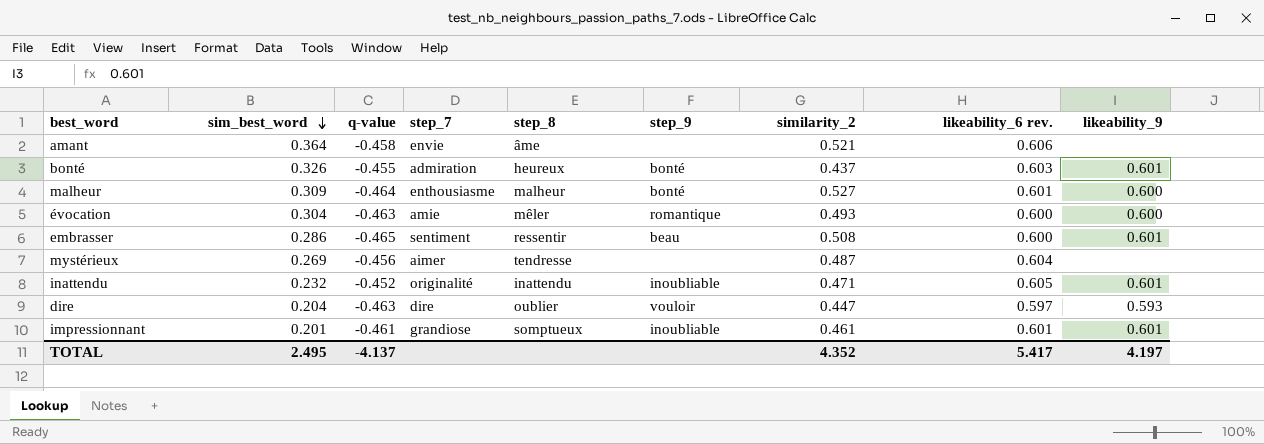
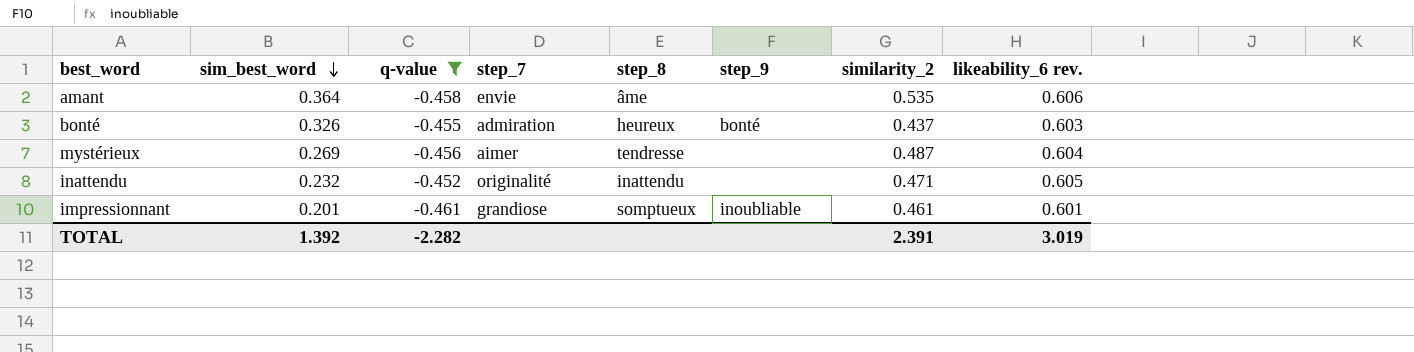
filter: none -> q-value >= -0.461
column likeability_9 | position: 9 -> none
amant | similarity_2: 0.521 -> 0.535
inattendu | step_9: inoubliable -> none
TOTAL | sim_best_word: 2.495 -> 1.392
TOTAL | q-value: -4.137 -> -2.282
TOTAL | similarity_2: 4.352 -> 2.391
TOTAL | likeability_6 rev.: 5.417 -> 3.019

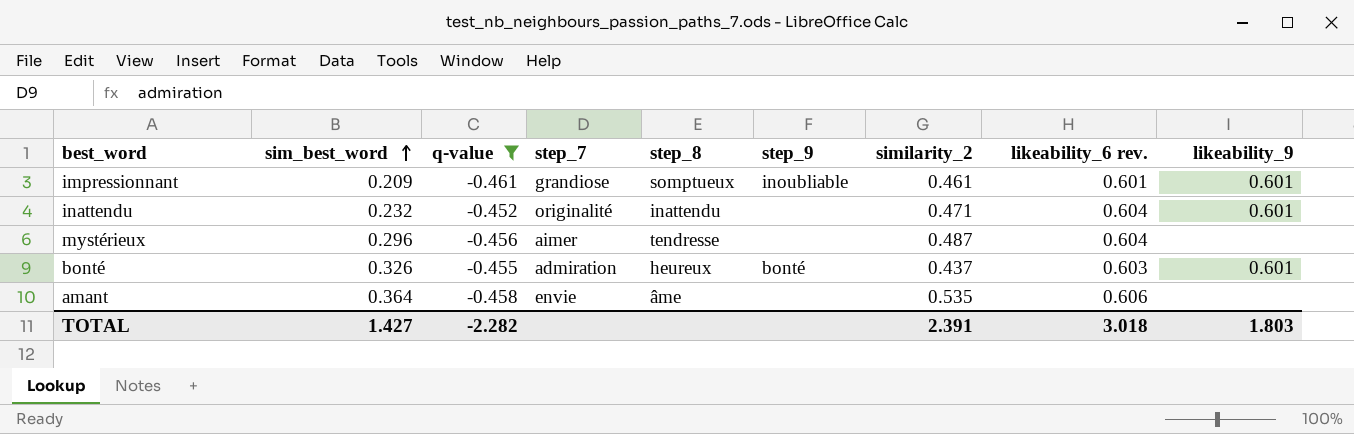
row order: sim_best_word descending -> sim_best_word ascending
column likeability_9 | position: none -> 9
impressionnant | sim_best_word: 0.201 -> 0.209
inattendu | likeability_6 rev.: 0.605 -> 0.604
mystérieux | sim_best_word: 0.269 -> 0.296
TOTAL | sim_best_word: 1.392 -> 1.427
TOTAL | likeability_6 rev.: 3.019 -> 3.018

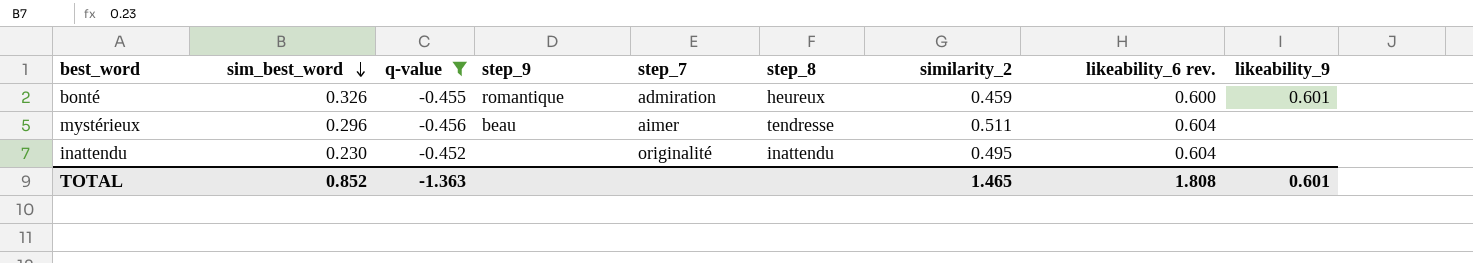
row order: sim_best_word ascending -> sim_best_word descending
column step_9 | position: 6 -> 4
row impressionnant: 0.209 | -0.461 | grandiose | somptueux | inoubliable | 0.461 | 0.601 | 0.601 -> none
row amant: 0.364 | -0.458 | envie | âme | none | 0.535 | 0.606 | none -> none
bonté | step_9: bonté -> romantique
bonté | similarity_2: 0.437 -> 0.459
bonté | likeability_6 rev.: 0.603 -> 0.600
mystérieux | step_9: none -> beau
mystérieux | similarity_2: 0.487 -> 0.511
inattendu | sim_best_word: 0.232 -> 0.230
inattendu | similarity_2: 0.471 -> 0.495
inattendu | likeability_9: 0.601 -> none
TOTAL | sim_best_word: 1.427 -> 0.852
TOTAL | q-value: -2.282 -> -1.363
TOTAL | similarity_2: 2.391 -> 1.465
TOTAL | likeability_6 rev.: 3.018 -> 1.808
TOTAL | likeability_9: 1.803 -> 0.601

